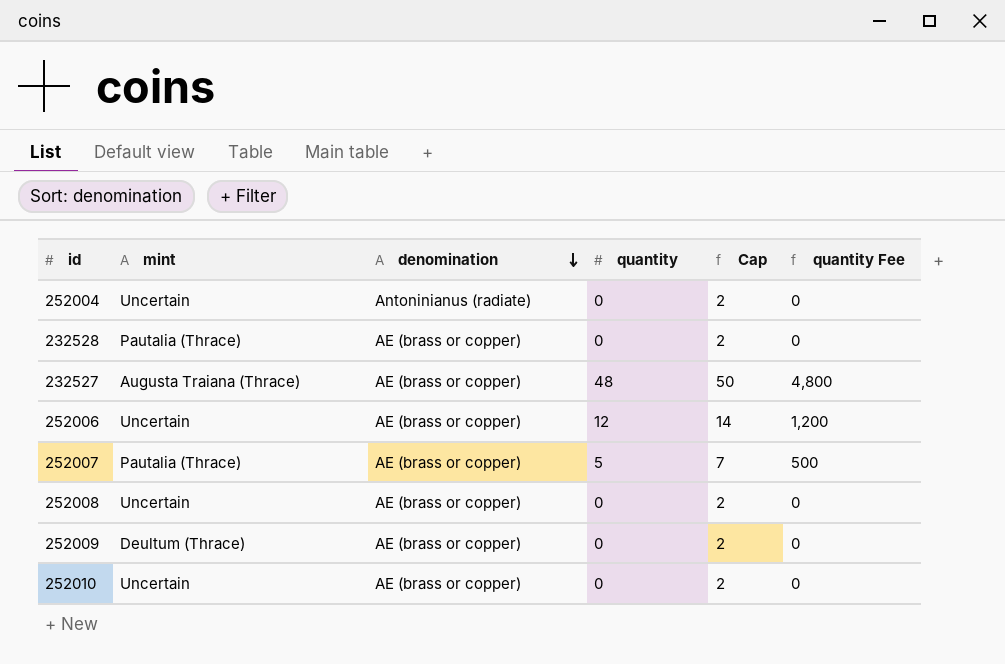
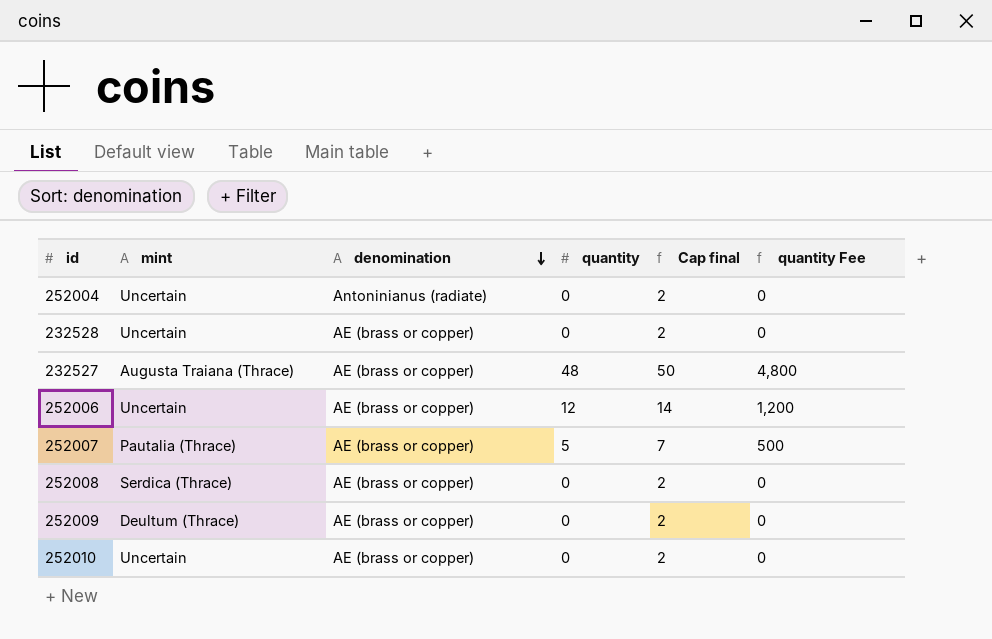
column name: Cap -> Cap final
232528 | mint: Pautalia (Thrace) -> Uncertain
252008 | mint: Uncertain -> Serdica (Thrace)

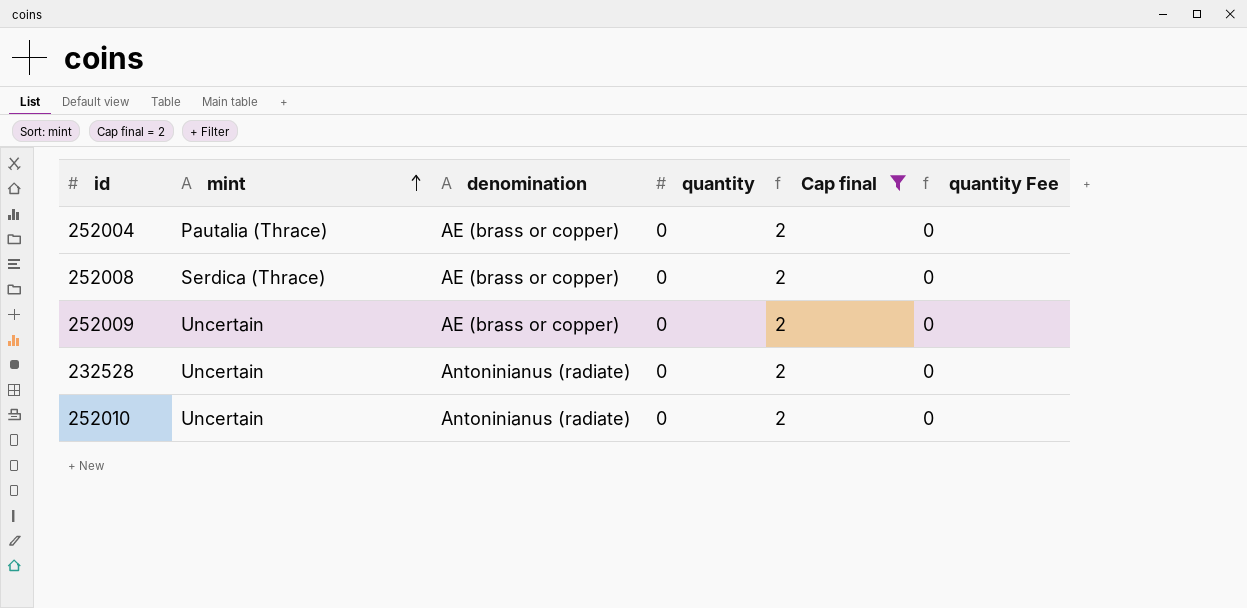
filter: none -> Cap final = 2
row order: denomination descending -> mint ascending
252004 | mint: Uncertain -> Pautalia (Thrace)
252004 | denomination: Antoninianus (radiate) -> AE (brass or copper)
252009 | mint: Deultum (Thrace) -> Uncertain
232528 | denomination: AE (brass or copper) -> Antoninianus (radiate)
252010 | denomination: AE (brass or copper) -> Antoninianus (radiate)

